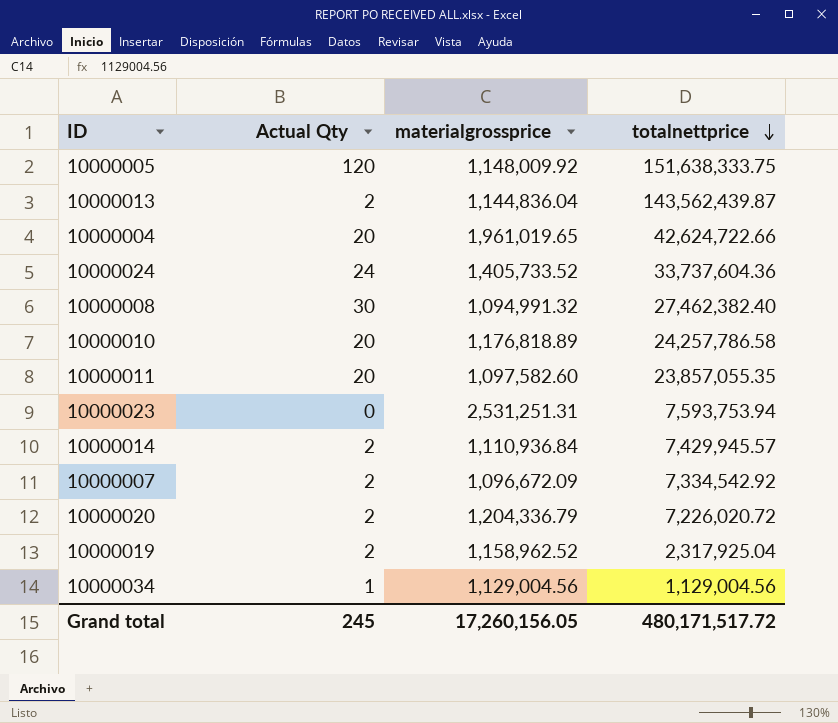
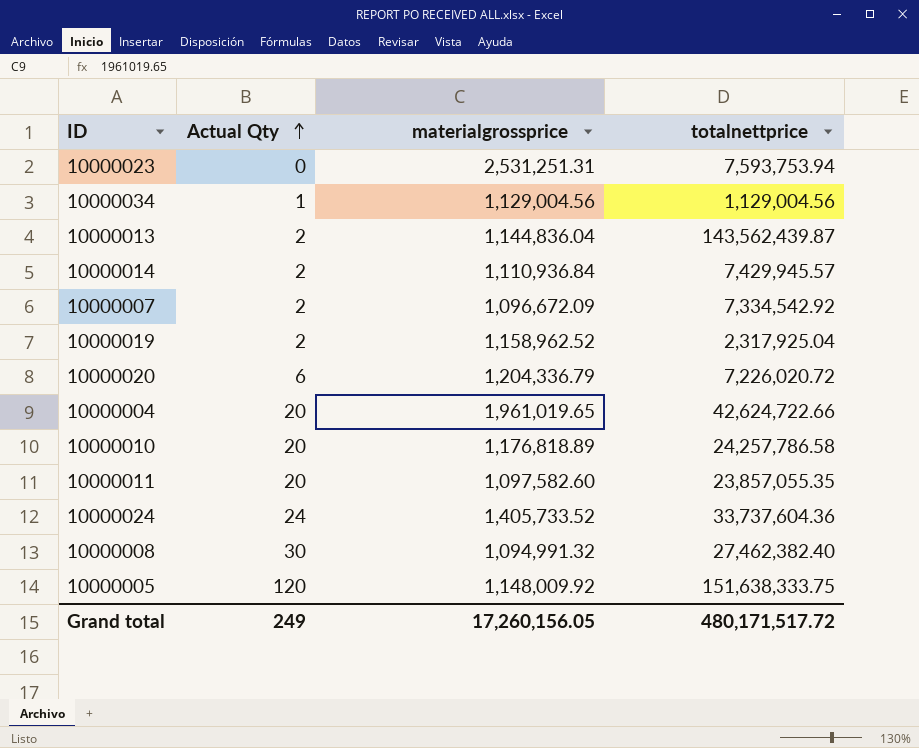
row order: totalnettprice descending -> Actual Qty ascending
10000020 | Actual Qty: 2 -> 6
Grand total | Actual Qty: 245 -> 249

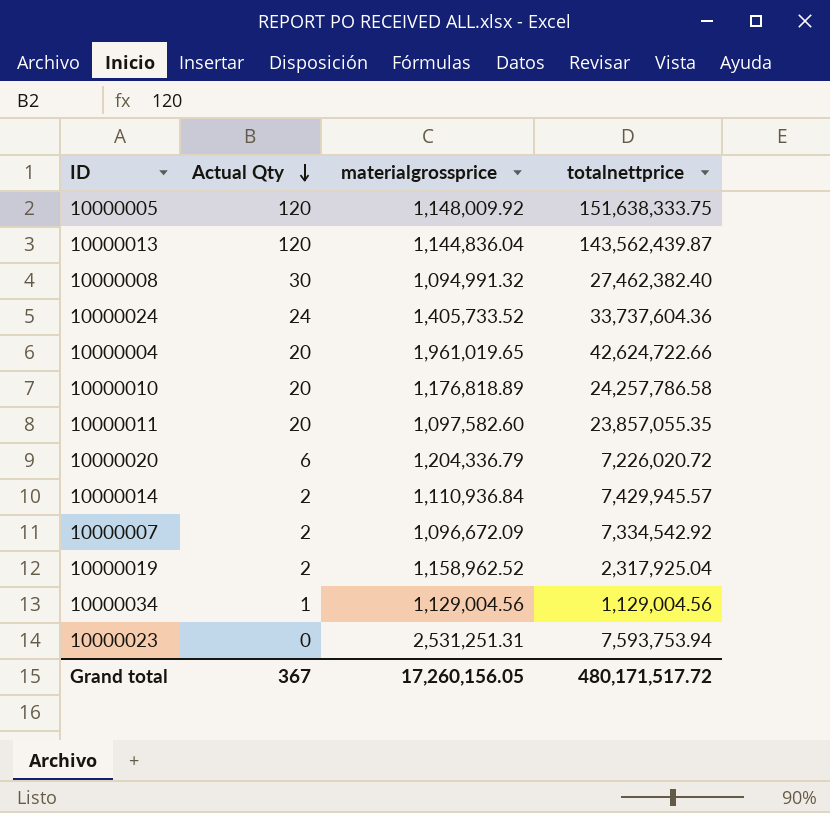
row order: Actual Qty ascending -> Actual Qty descending
10000013 | Actual Qty: 2 -> 120
Grand total | Actual Qty: 249 -> 367

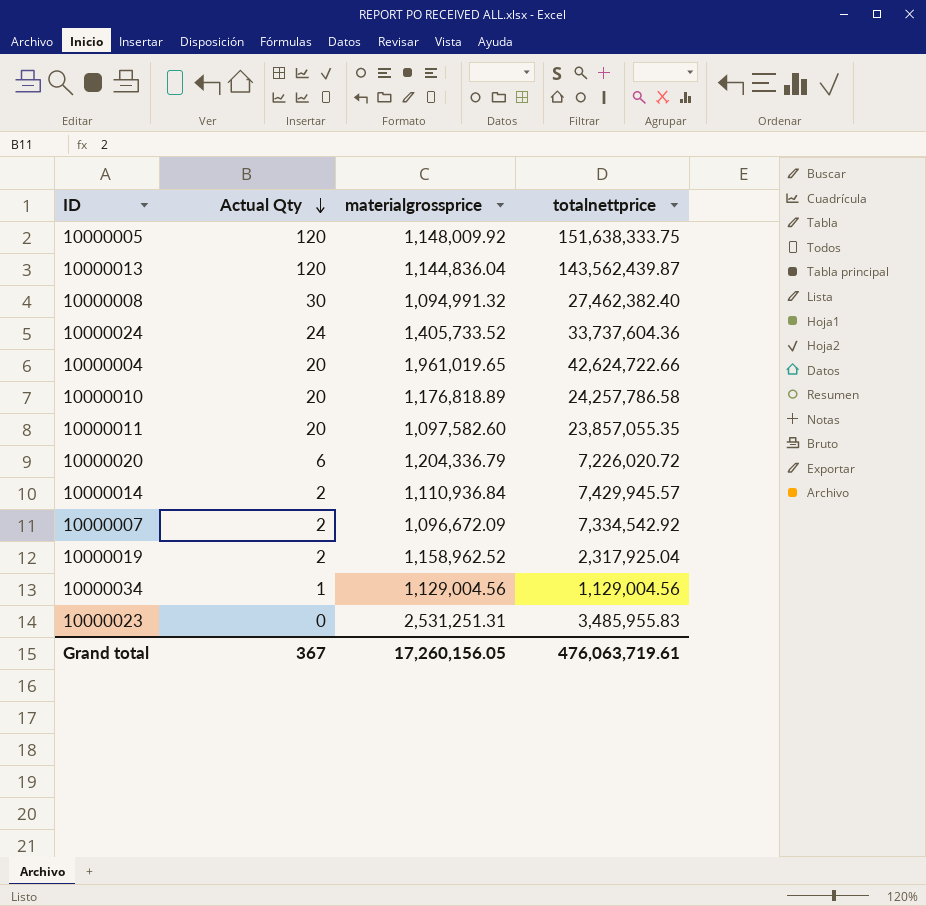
10000023 | totalnettprice: 7,593,753.94 -> 3,485,955.83
Grand total | totalnettprice: 480,171,517.72 -> 476,063,719.61

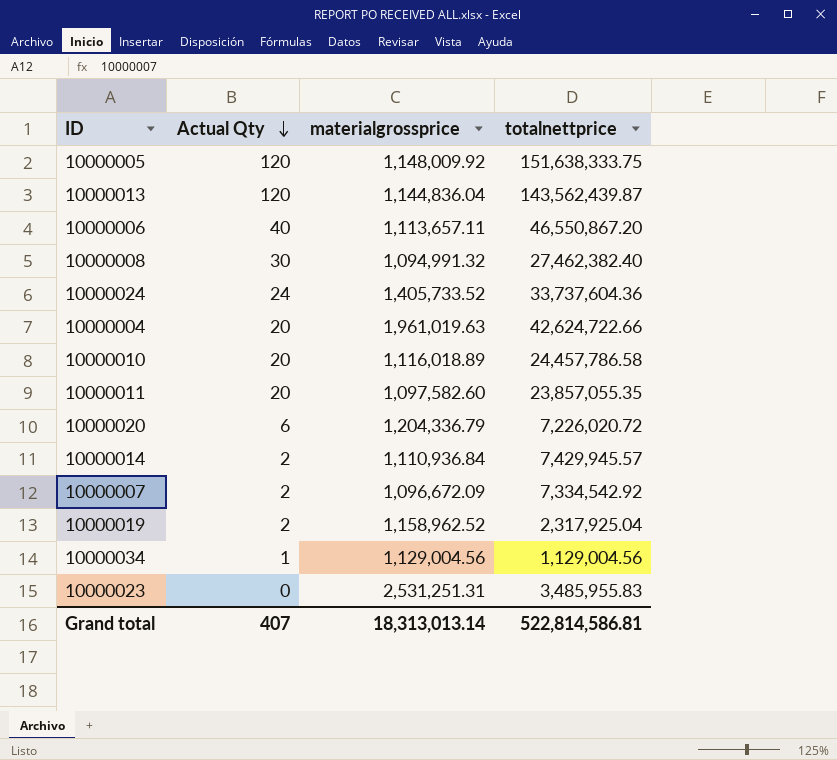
row 10000006: none -> 40 | 1,113,657.11 | 46,550,867.20
10000004 | materialgrossprice: 1,961,019.65 -> 1,961,019.63
10000010 | materialgrossprice: 1,176,818.89 -> 1,116,018.89
10000010 | totalnettprice: 24,257,786.58 -> 24,457,786.58
Grand total | Actual Qty: 367 -> 407
Grand total | materialgrossprice: 17,260,156.05 -> 18,313,013.14
Grand total | totalnettprice: 476,063,719.61 -> 522,814,586.81

